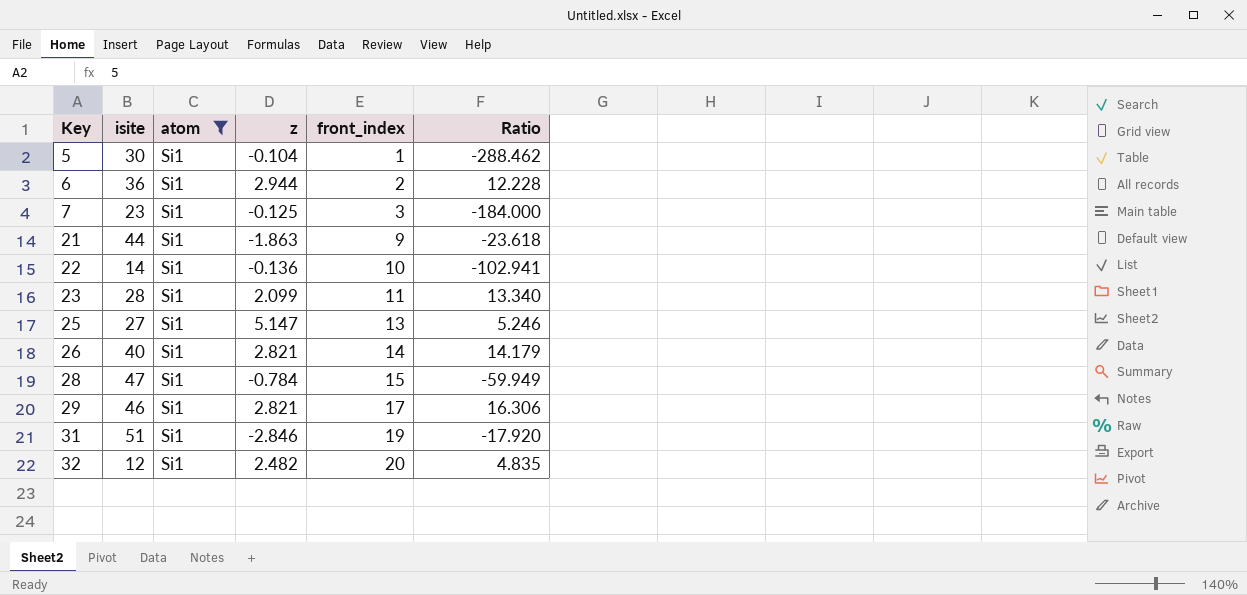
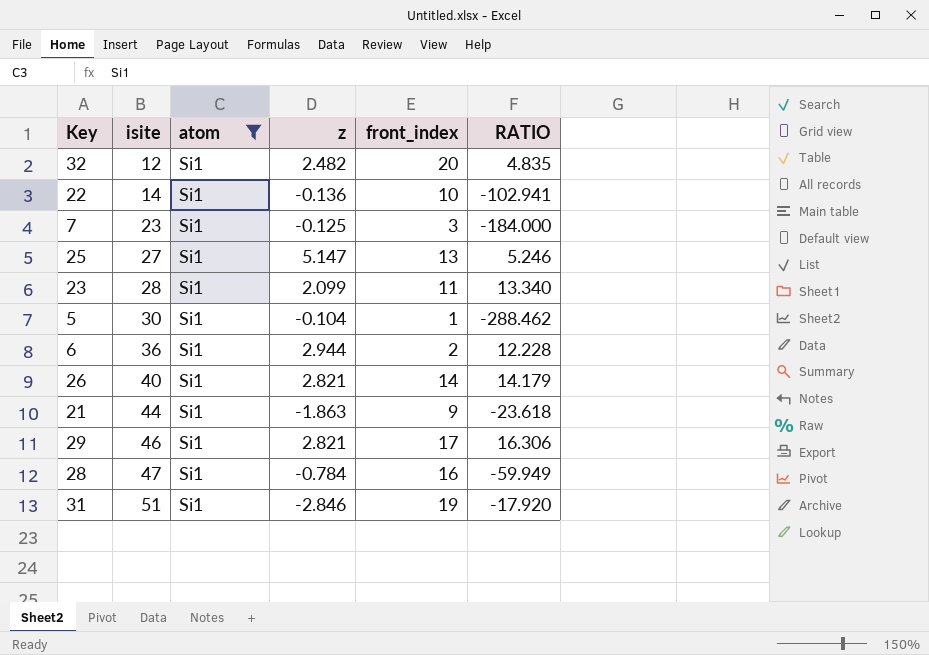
row order: Key ascending -> isite ascending
column name: Ratio -> RATIO
28 | front_index: 15 -> 16

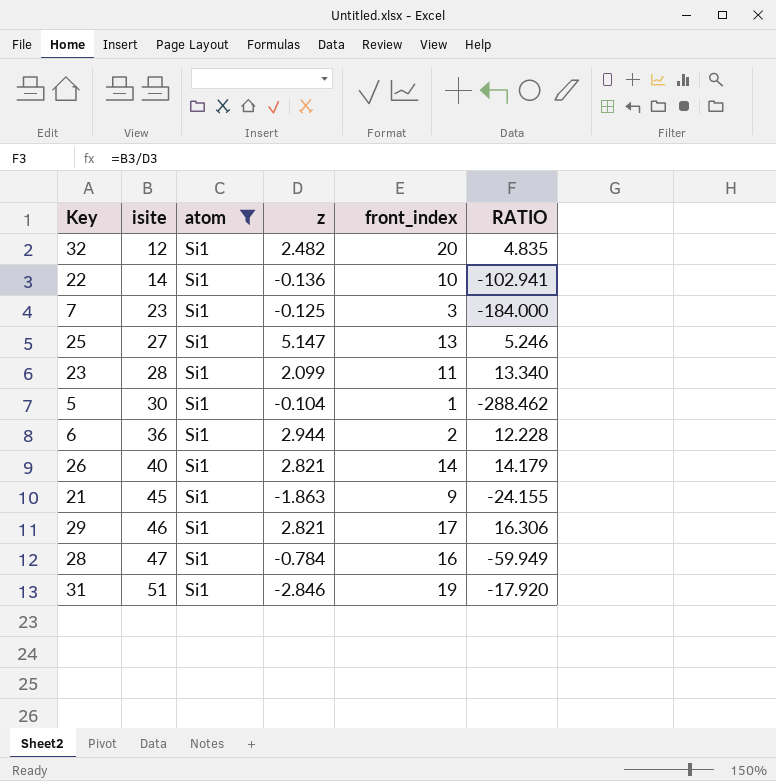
21 | isite: 44 -> 45
21 | RATIO: -23.618 -> -24.155

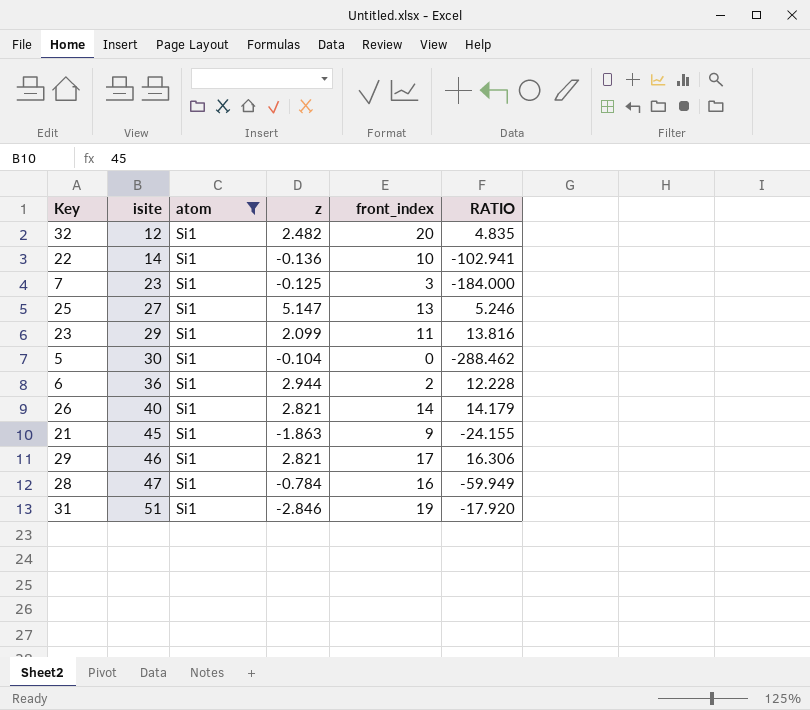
23 | isite: 28 -> 29
23 | RATIO: 13.340 -> 13.816
5 | front_index: 1 -> 0

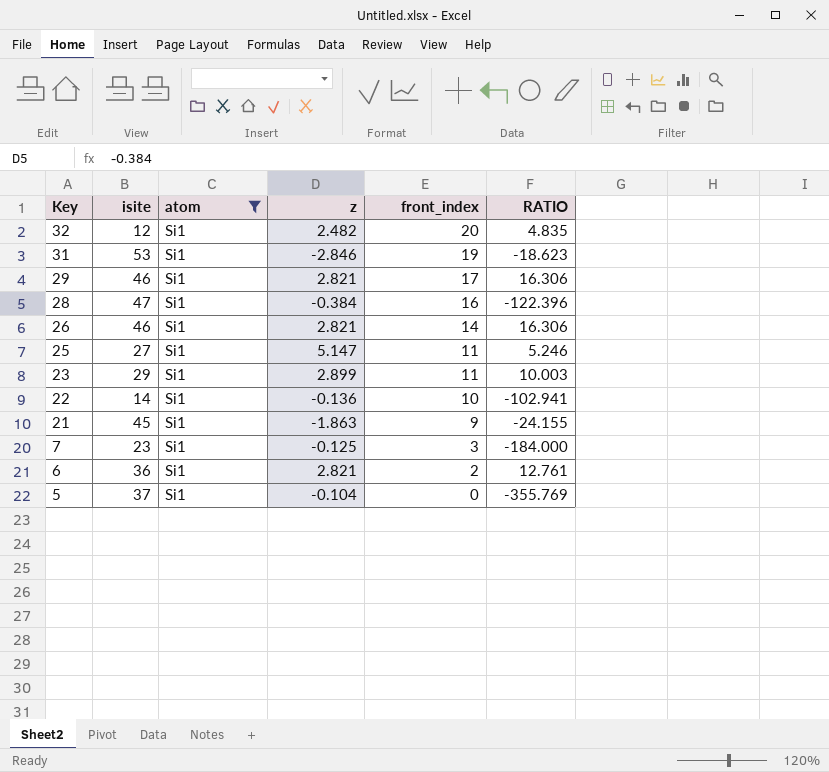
row order: isite ascending -> Key descending
31 | isite: 51 -> 53
31 | RATIO: -17.920 -> -18.623
28 | z: -0.784 -> -0.384
28 | RATIO: -59.949 -> -122.396
26 | isite: 40 -> 46
26 | RATIO: 14.179 -> 16.306
25 | front_index: 13 -> 11
23 | z: 2.099 -> 2.899
23 | RATIO: 13.816 -> 10.003
6 | z: 2.944 -> 2.821
6 | RATIO: 12.228 -> 12.761
5 | isite: 30 -> 37
5 | RATIO: -288.462 -> -355.769

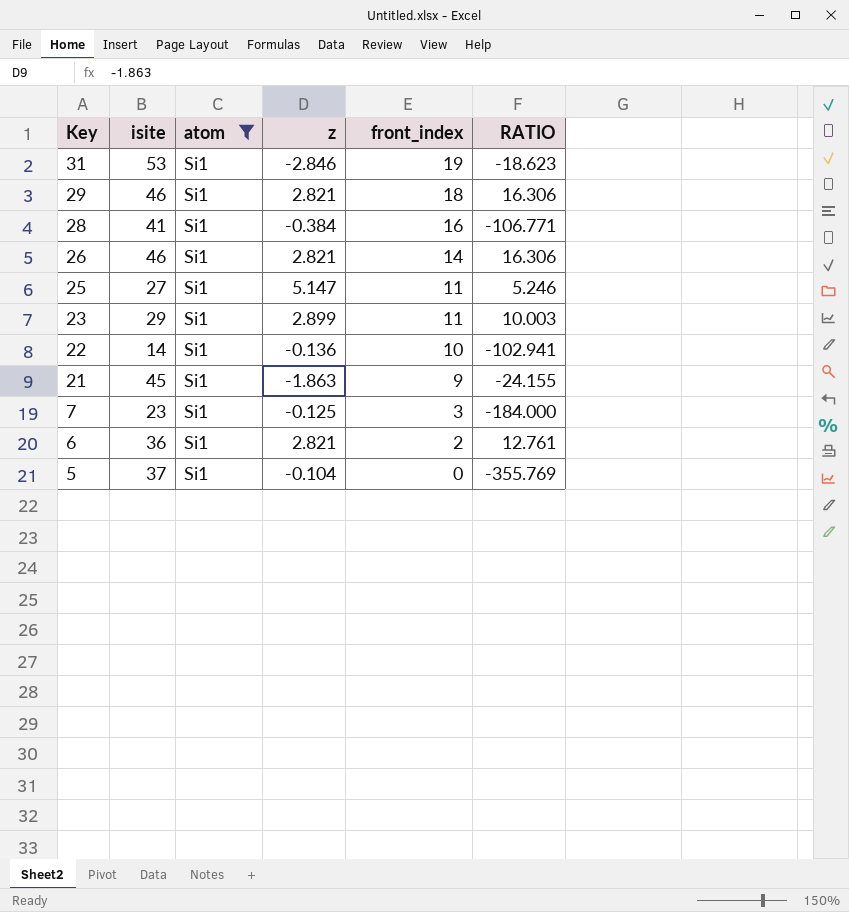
row 32: 12 | Si1 | 2.482 | 20 | 4.835 -> none
29 | front_index: 17 -> 18
28 | isite: 47 -> 41
28 | RATIO: -122.396 -> -106.771

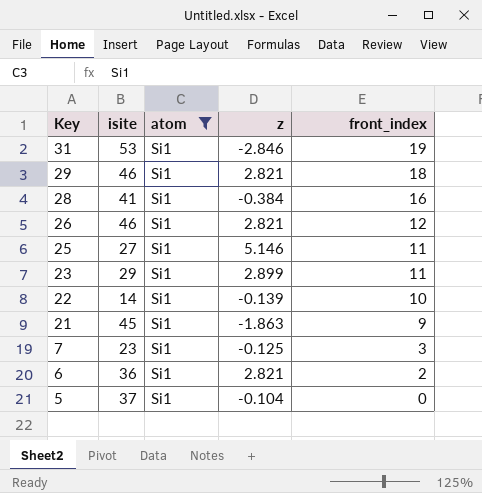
column RATIO | formula: [isite] / [z] -> none
26 | front_index: 14 -> 12
25 | z: 5.147 -> 5.146
22 | z: -0.136 -> -0.139

